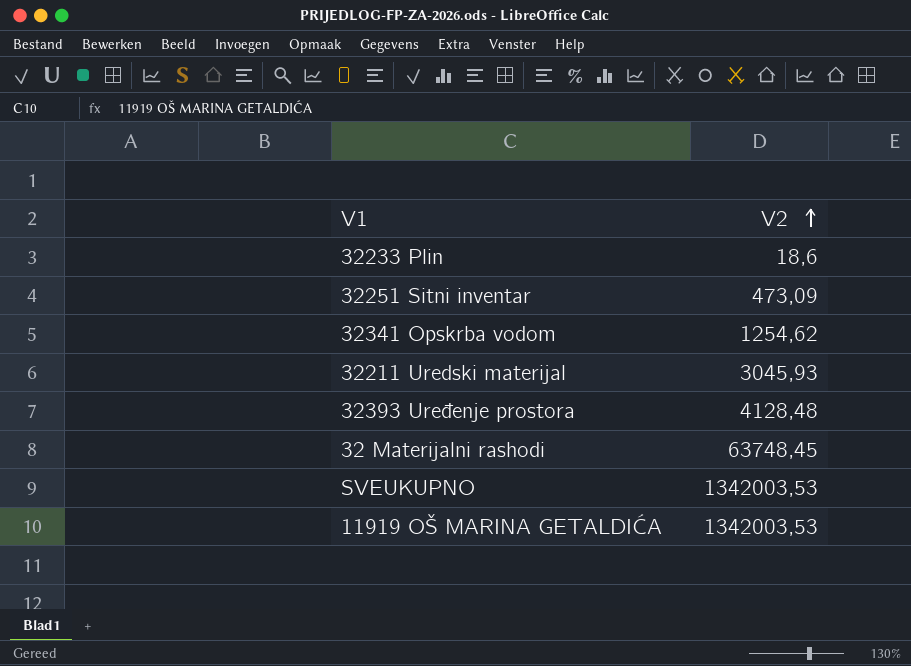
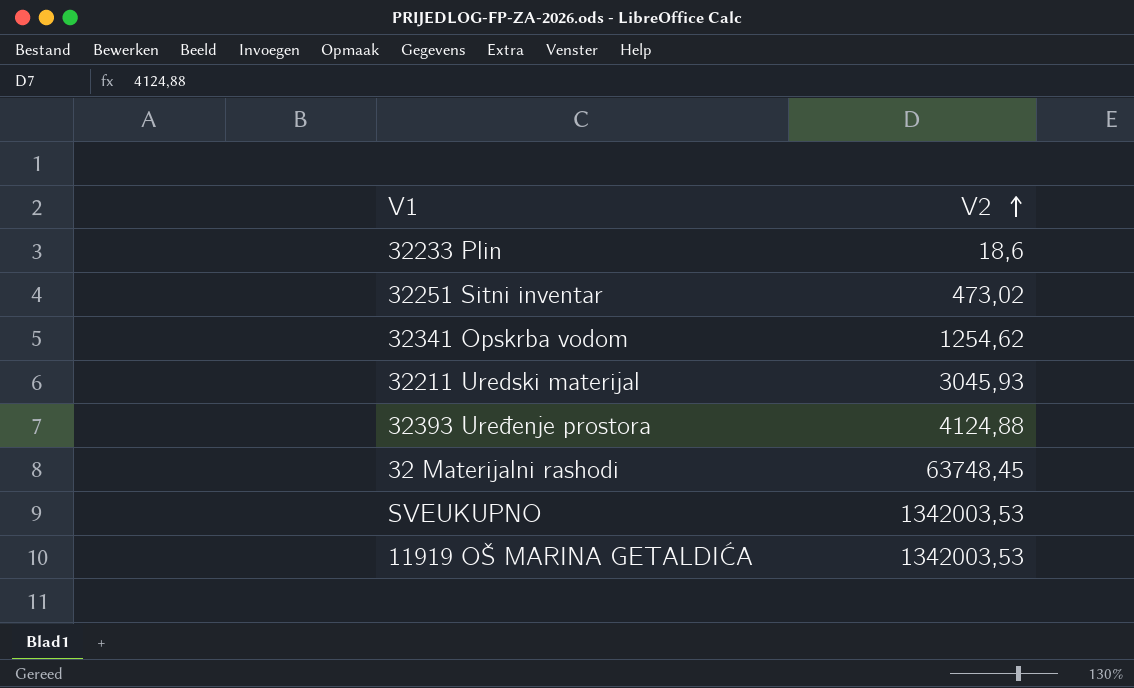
32251 Sitni inventar | V2: 473,09 -> 473,02
32393 Uređenje prostora | V2: 4128,48 -> 4124,88

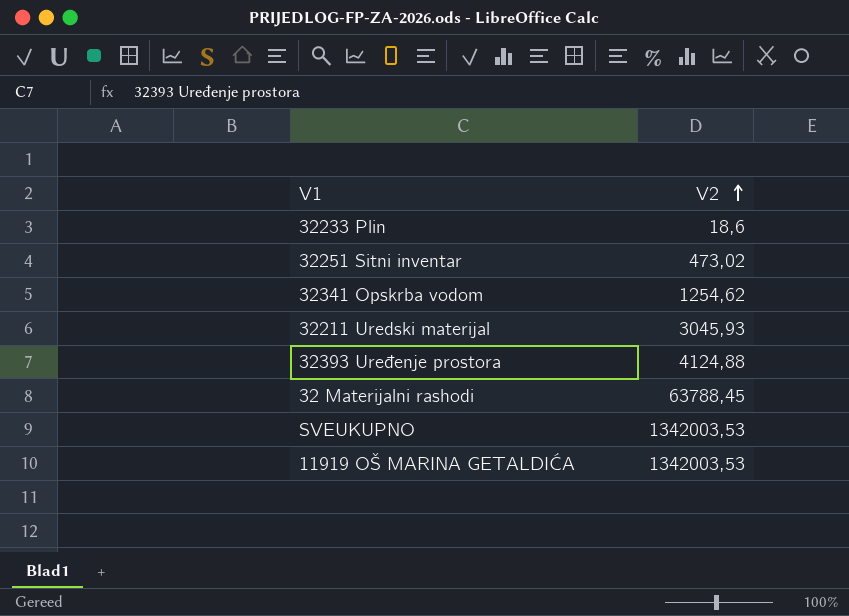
32 Materijalni rashodi | V2: 63748,45 -> 63788,45

